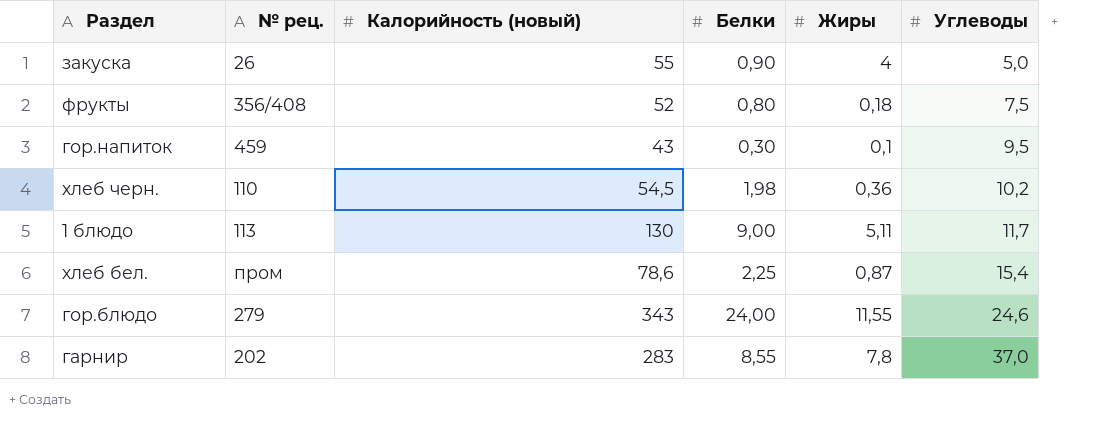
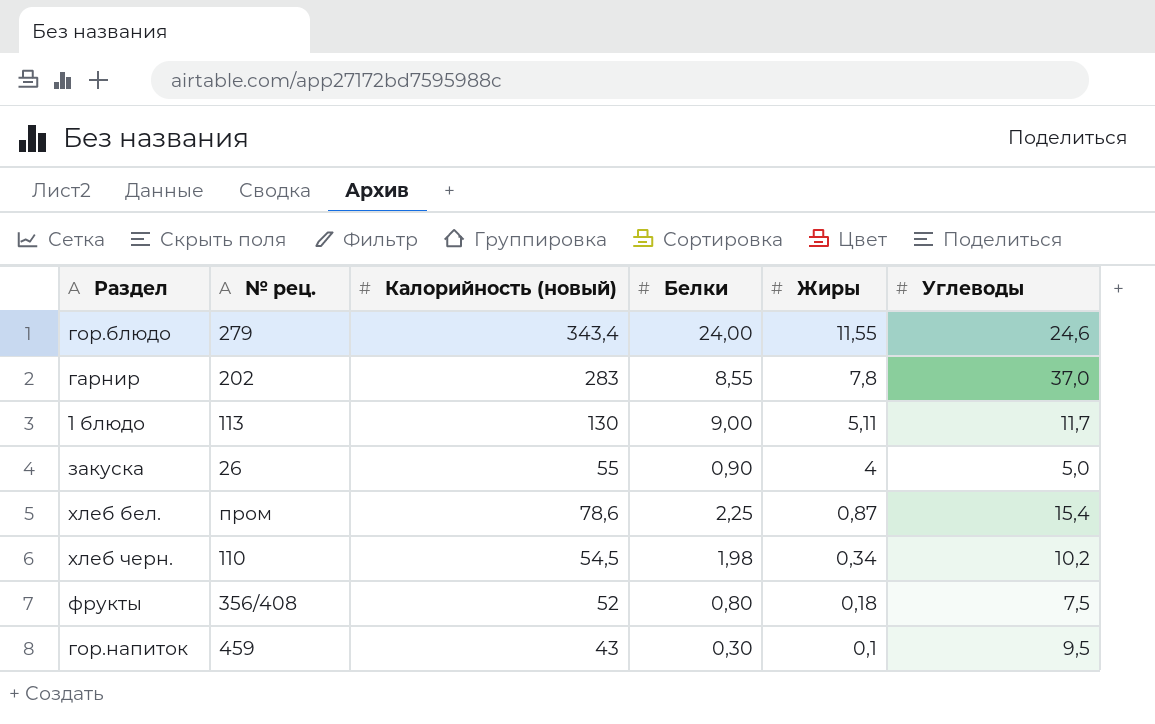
row order: Углеводы ascending -> Жиры descending
гор.блюдо | Калорийность (новый): 343 -> 343,4
хлеб черн. | Жиры: 0,36 -> 0,34

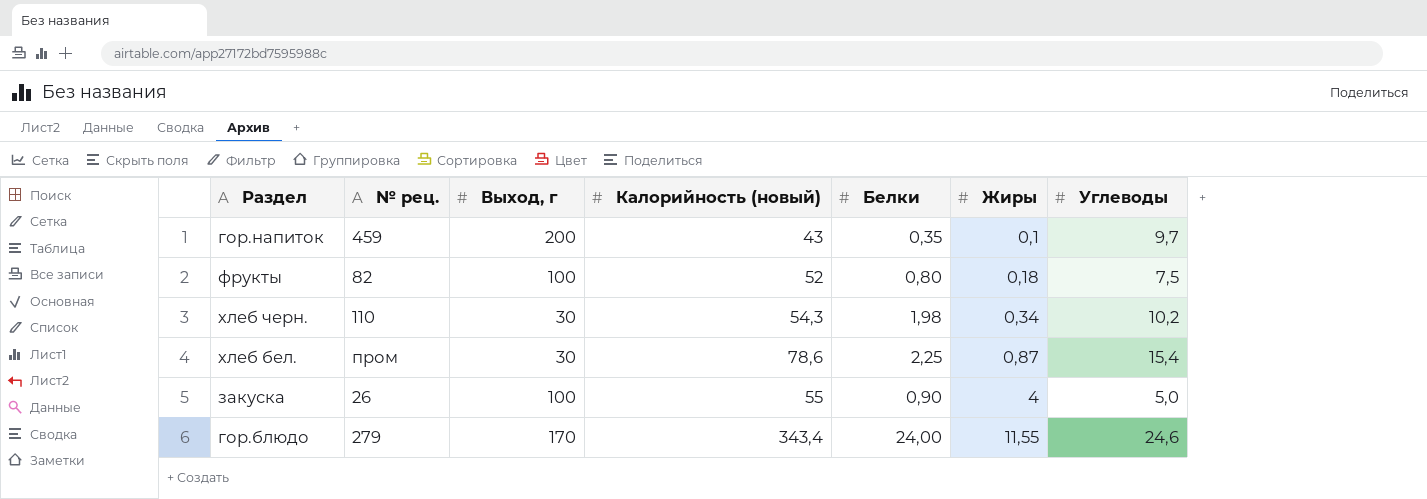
row order: Жиры descending -> Жиры ascending
column Выход, г | position: none -> 3
row гарнир: 202 | 283 | 8,55 | 7,8 | 37,0 -> none
row 1 блюдо: 113 | 130 | 9,00 | 5,11 | 11,7 -> none
гор.напиток | Белки: 0,30 -> 0,35
гор.напиток | Углеводы: 9,5 -> 9,7
фрукты | № рец.: 356/408 -> 82
хлеб черн. | Калорийность (новый): 54,5 -> 54,3

